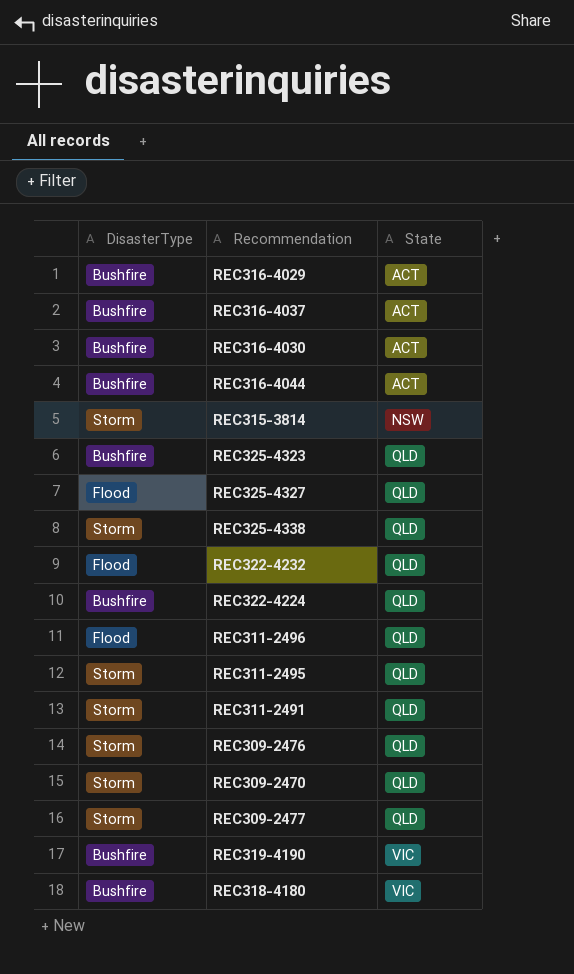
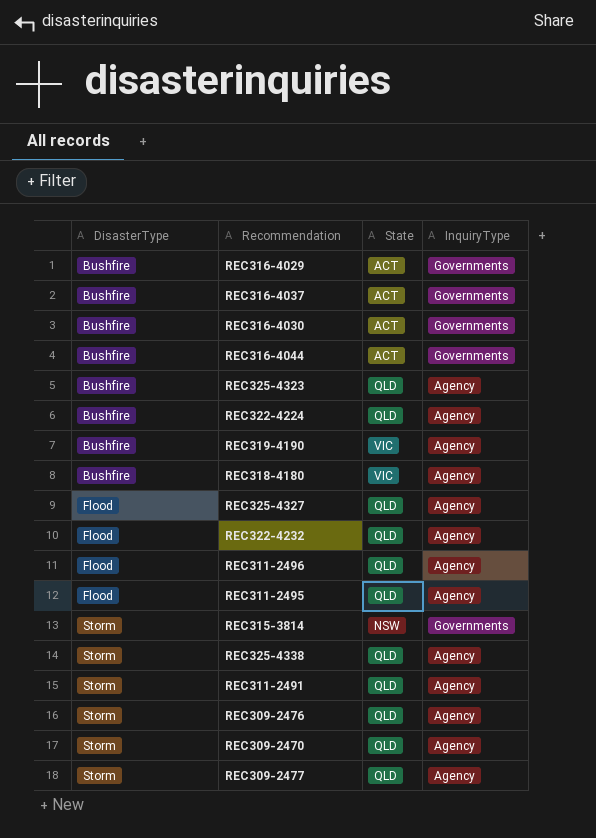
row order: State ascending -> DisasterType ascending
column InquiryType | position: none -> 4
REC311-2495 | DisasterType: Storm -> Flood

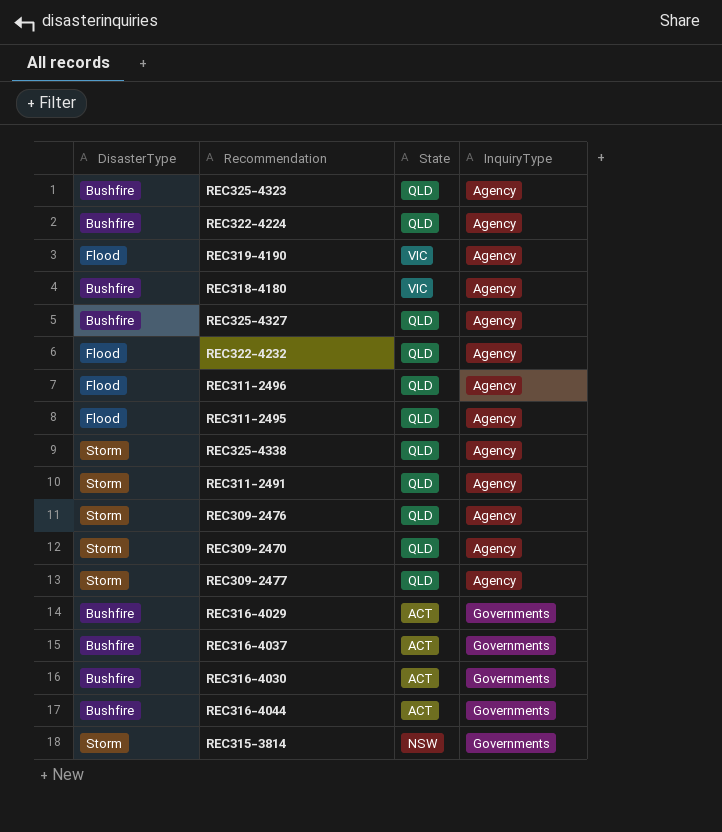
row order: DisasterType ascending -> InquiryType ascending
REC319-4190 | DisasterType: Bushfire -> Flood
REC325-4327 | DisasterType: Flood -> Bushfire

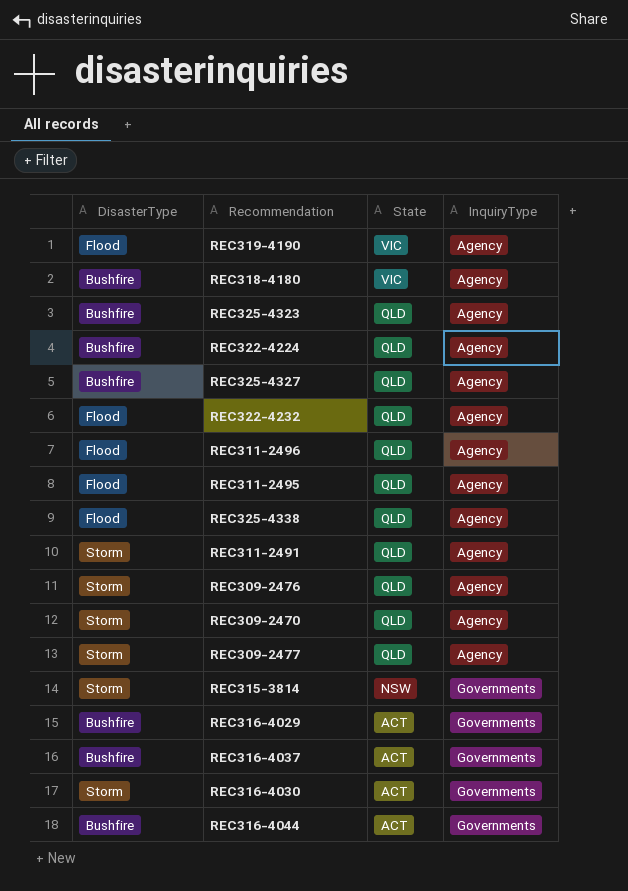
row order: InquiryType ascending -> State descending
REC325-4338 | DisasterType: Storm -> Flood
REC316-4030 | DisasterType: Bushfire -> Storm

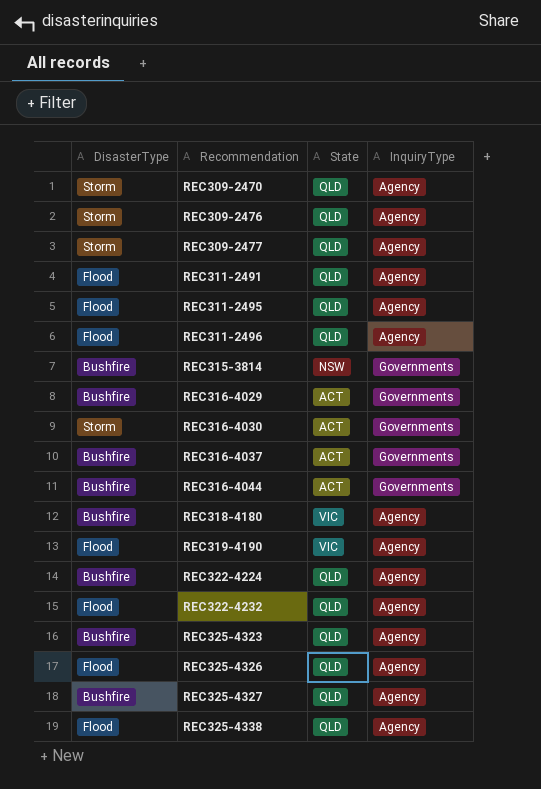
row order: State descending -> Recommendation ascending
REC311-2491 | DisasterType: Storm -> Flood
REC315-3814 | DisasterType: Storm -> Bushfire
row REC325-4326: none -> Flood | QLD | Agency

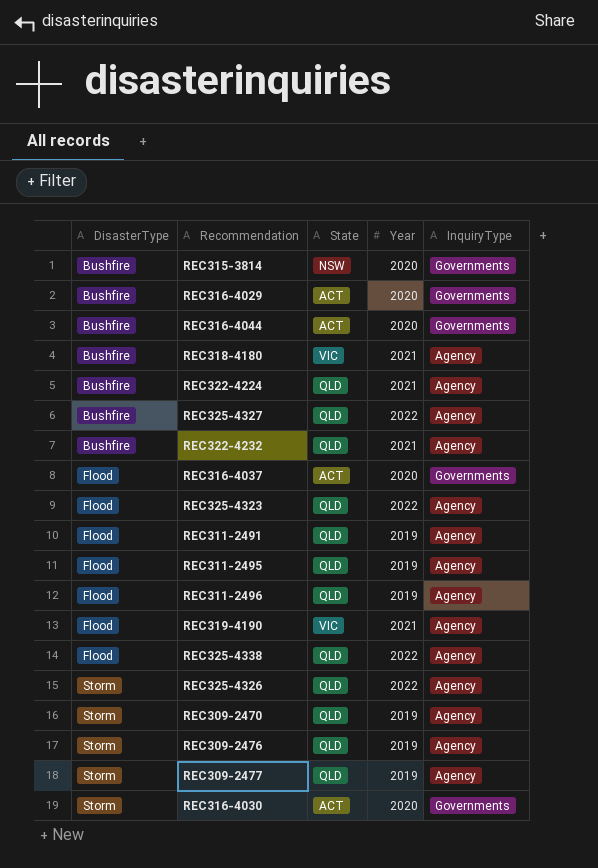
row order: Recommendation ascending -> DisasterType ascending
column Year | position: none -> 4
REC322-4232 | DisasterType: Flood -> Bushfire
REC316-4037 | DisasterType: Bushfire -> Flood
REC325-4323 | DisasterType: Bushfire -> Flood
REC325-4326 | DisasterType: Flood -> Storm

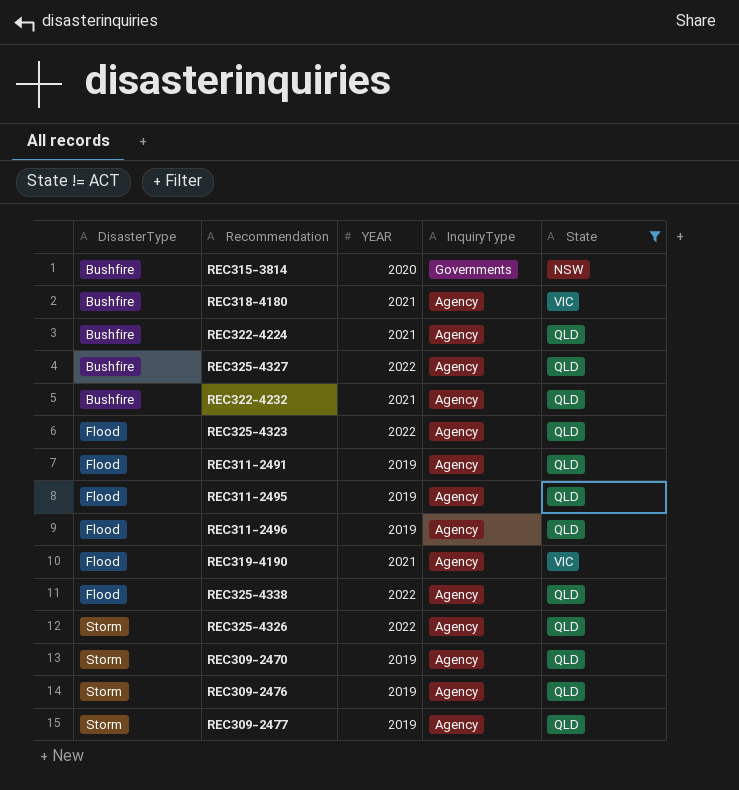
filter: none -> State != ACT
column name: Year -> YEAR
column State | position: 3 -> 5

